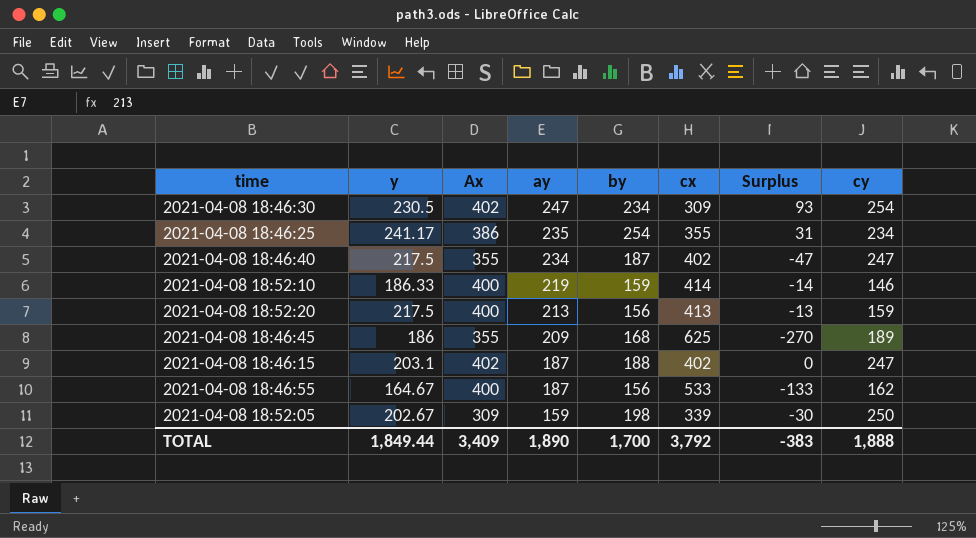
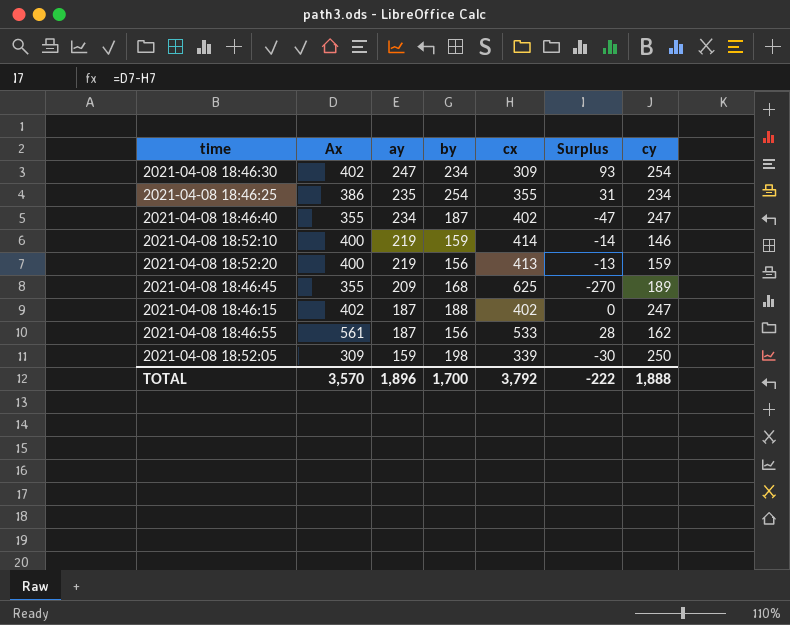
column y | position: 2 -> none
2021-04-08 18:52:20 | ay: 213 -> 219
2021-04-08 18:46:55 | Ax: 400 -> 561
2021-04-08 18:46:55 | Surplus: -133 -> 28
TOTAL | Ax: 3,409 -> 3,570
TOTAL | ay: 1,890 -> 1,896
TOTAL | Surplus: -383 -> -222

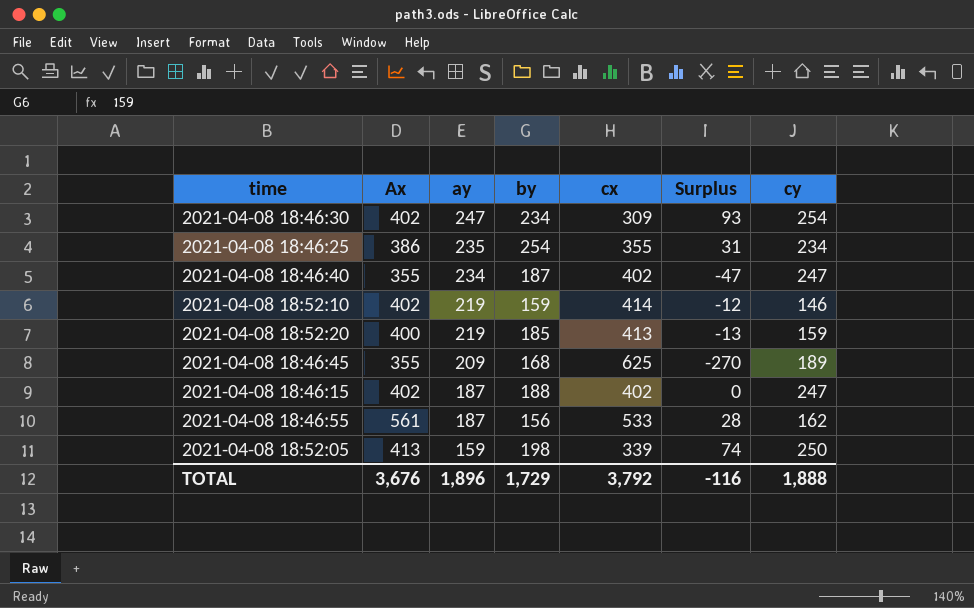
2021-04-08 18:52:10 | Ax: 400 -> 402
2021-04-08 18:52:10 | Surplus: -14 -> -12
2021-04-08 18:52:20 | by: 156 -> 185
2021-04-08 18:52:05 | Ax: 309 -> 413
2021-04-08 18:52:05 | Surplus: -30 -> 74
TOTAL | Ax: 3,570 -> 3,676
TOTAL | by: 1,700 -> 1,729
TOTAL | Surplus: -222 -> -116

